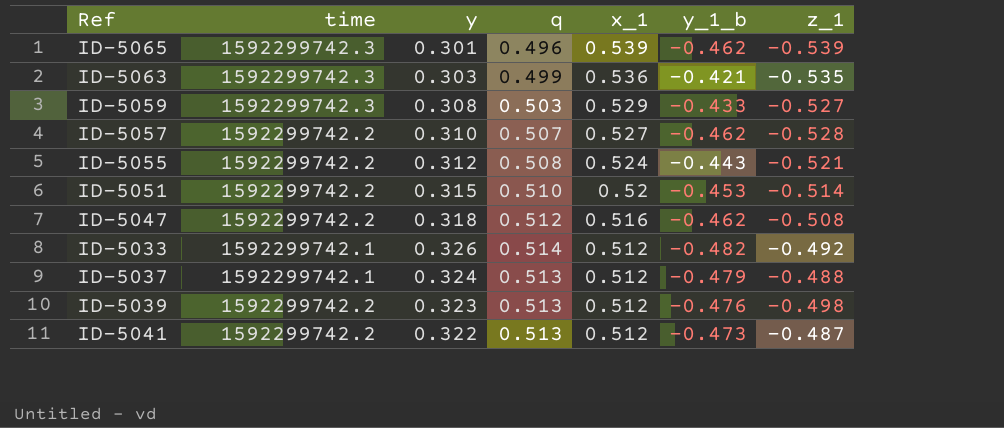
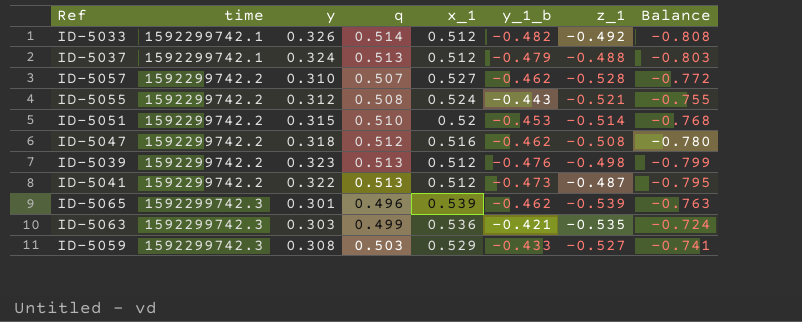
row order: x_1 descending -> time ascending
column Balance | formula: none -> [y_1_b] - [y]

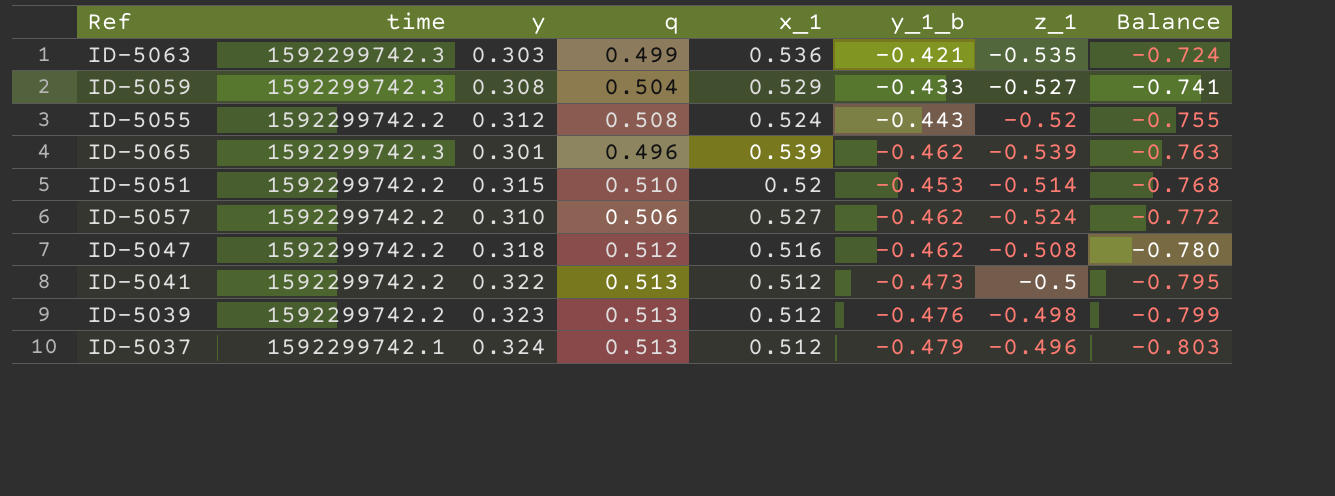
row order: time ascending -> Balance descending
row ID-5033: 1592299742.1 | 0.326 | 0.514 | 0.512 | -0.482 | -0.492 | -0.808 -> none
ID-5059 | q: 0.503 -> 0.504
ID-5055 | z_1: -0.521 -> -0.52
ID-5057 | q: 0.507 -> 0.506
ID-5057 | z_1: -0.528 -> -0.524
ID-5041 | z_1: -0.487 -> -0.5
ID-5037 | z_1: -0.488 -> -0.496

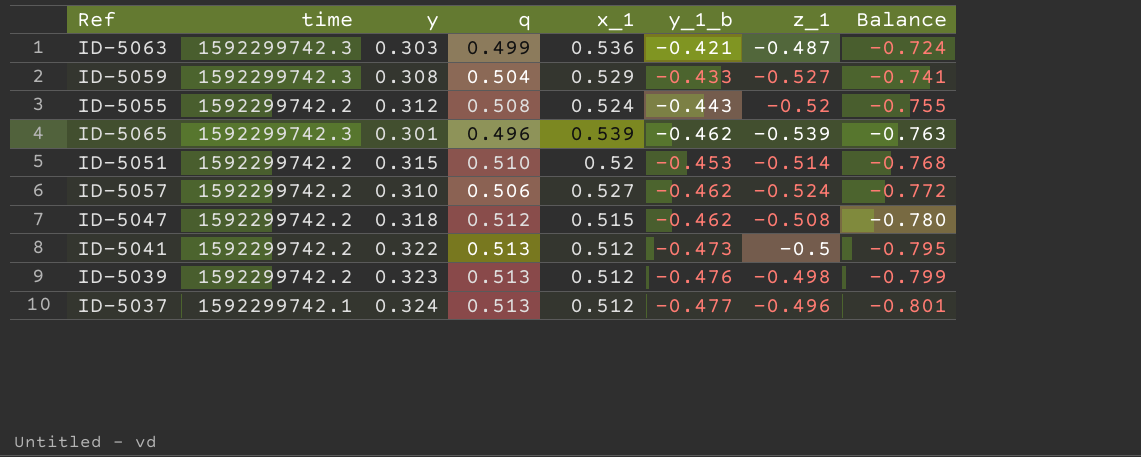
ID-5063 | z_1: -0.535 -> -0.487
ID-5047 | x_1: 0.516 -> 0.515
ID-5037 | y_1_b: -0.479 -> -0.477
ID-5037 | Balance: -0.803 -> -0.801

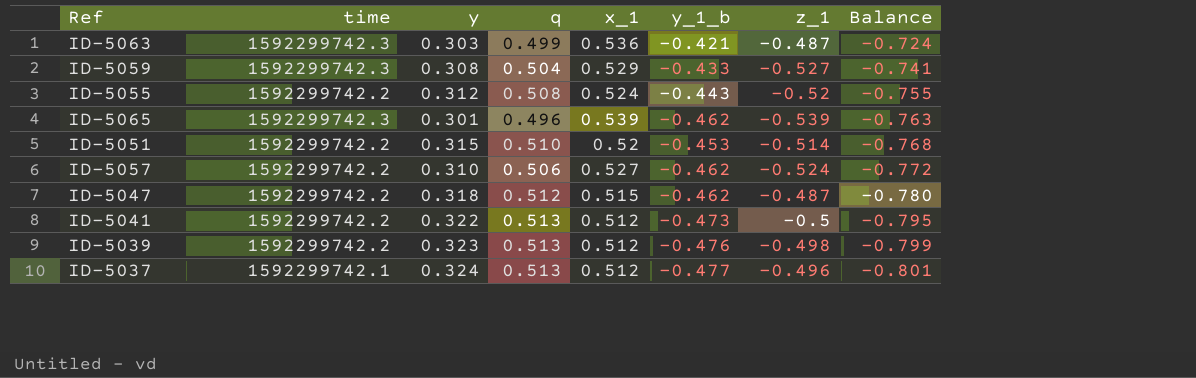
ID-5047 | z_1: -0.508 -> -0.487

